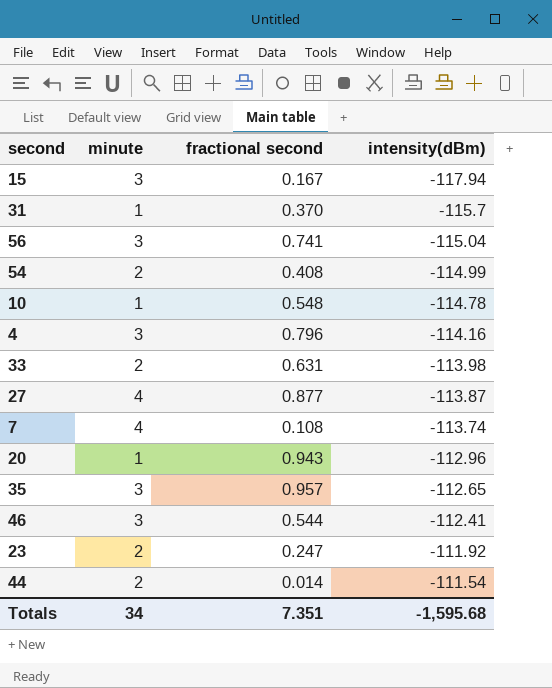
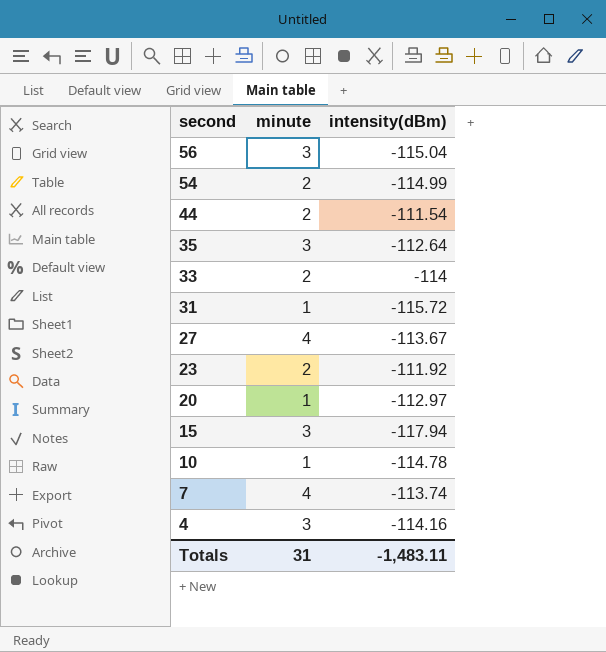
row order: intensity(dBm) ascending -> second descending
column fractional second | position: 3 -> none
row 46: 3 | 0.544 | -112.41 -> none
35 | intensity(dBm): -112.65 -> -112.64
33 | intensity(dBm): -113.98 -> -114
31 | intensity(dBm): -115.7 -> -115.72
27 | intensity(dBm): -113.87 -> -113.67
20 | intensity(dBm): -112.96 -> -112.97
Totals | minute: 34 -> 31
Totals | intensity(dBm): -1,595.68 -> -1,483.11

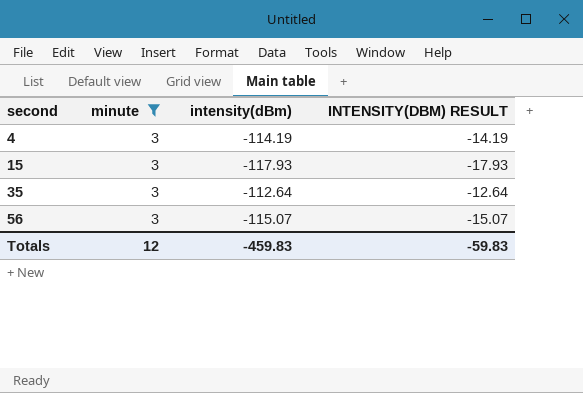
filter: none -> minute = 3
row order: second descending -> second ascending
column INTENSITY(DBM) RESULT | formula: none -> [intensity(dBm)] + 100
4 | intensity(dBm): -114.16 -> -114.19
15 | intensity(dBm): -117.94 -> -117.93
56 | intensity(dBm): -115.04 -> -115.07
Totals | minute: 31 -> 12
Totals | intensity(dBm): -1,483.11 -> -459.83

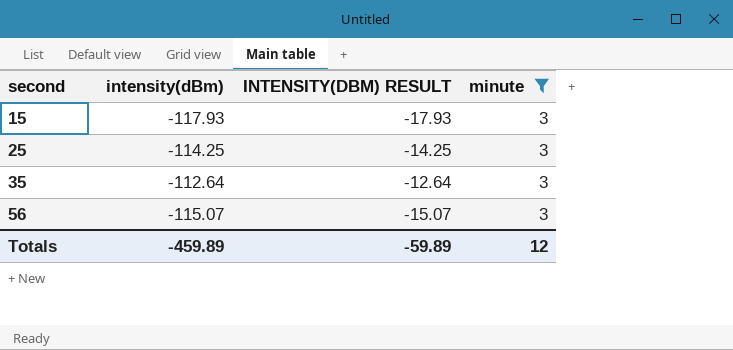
column minute | position: 2 -> 4
row 4: 3 | -114.19 | -14.19 -> none
row 25: none -> -114.25 | -14.25 | 3
Totals | intensity(dBm): -459.83 -> -459.89
Totals | INTENSITY(DBM) RESULT: -59.83 -> -59.89

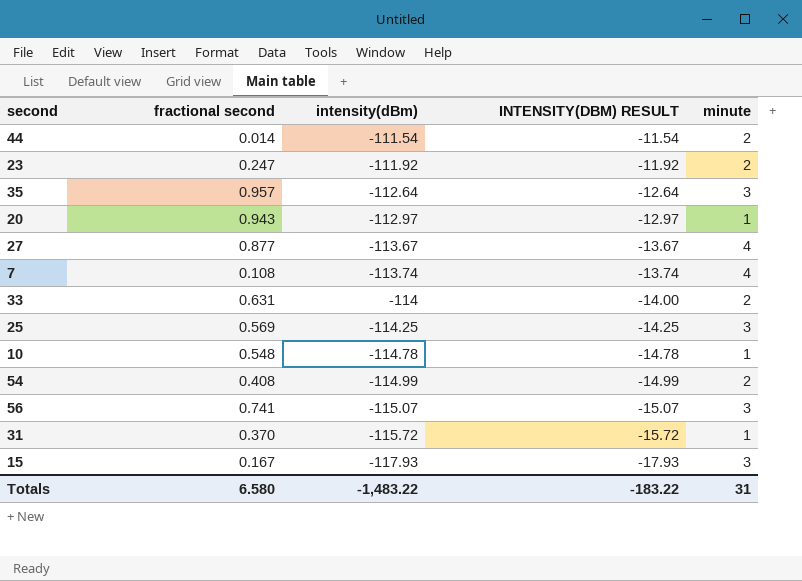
filter: minute = 3 -> none
row order: second ascending -> intensity(dBm) descending
column fractional second | position: none -> 2
Totals | intensity(dBm): -459.89 -> -1,483.22
Totals | INTENSITY(DBM) RESULT: -59.89 -> -183.22
Totals | minute: 12 -> 31

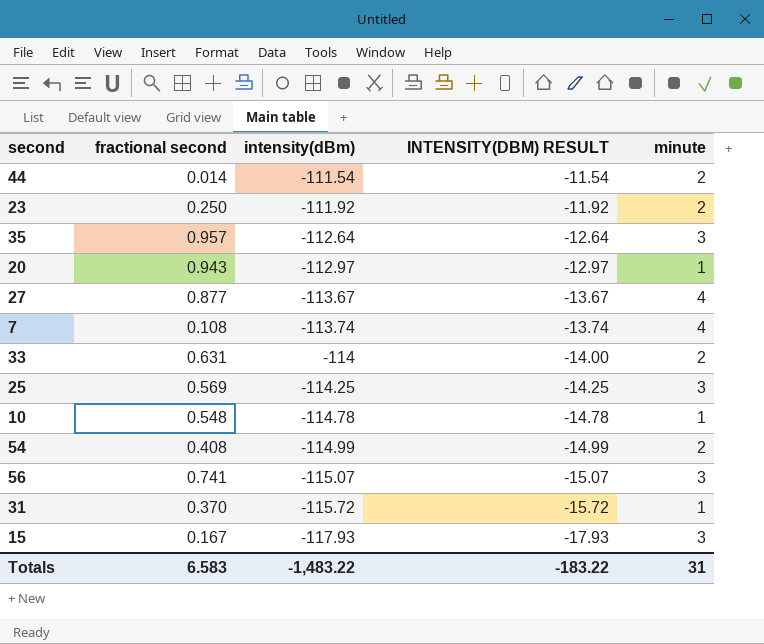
23 | fractional second: 0.247 -> 0.250
Totals | fractional second: 6.580 -> 6.583

